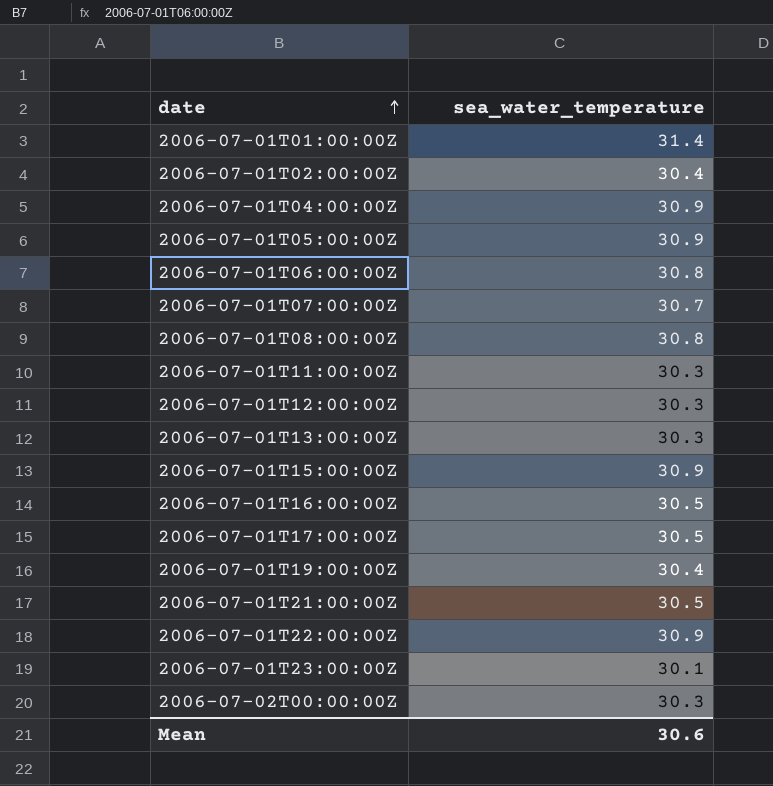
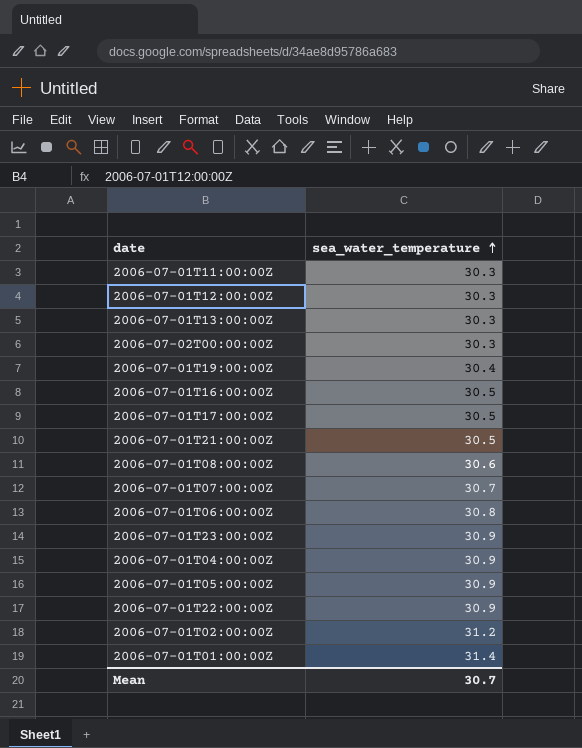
row order: date ascending -> sea_water_temperature ascending
row 2006-07-01T15:00:00Z: 30.9 -> none
2006-07-01T08:00:00Z | sea_water_temperature: 30.8 -> 30.6
2006-07-01T23:00:00Z | sea_water_temperature: 30.1 -> 30.9
2006-07-01T02:00:00Z | sea_water_temperature: 30.4 -> 31.2
Mean | sea_water_temperature: 30.6 -> 30.7

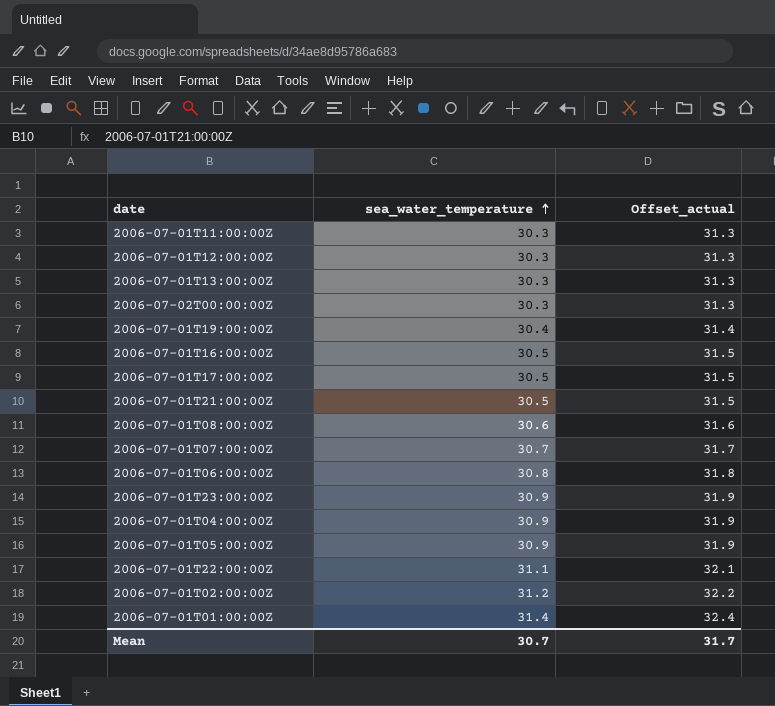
column Offset_actual | formula: none -> [sea_water_temperature] + 1
2006-07-01T22:00:00Z | sea_water_temperature: 30.9 -> 31.1

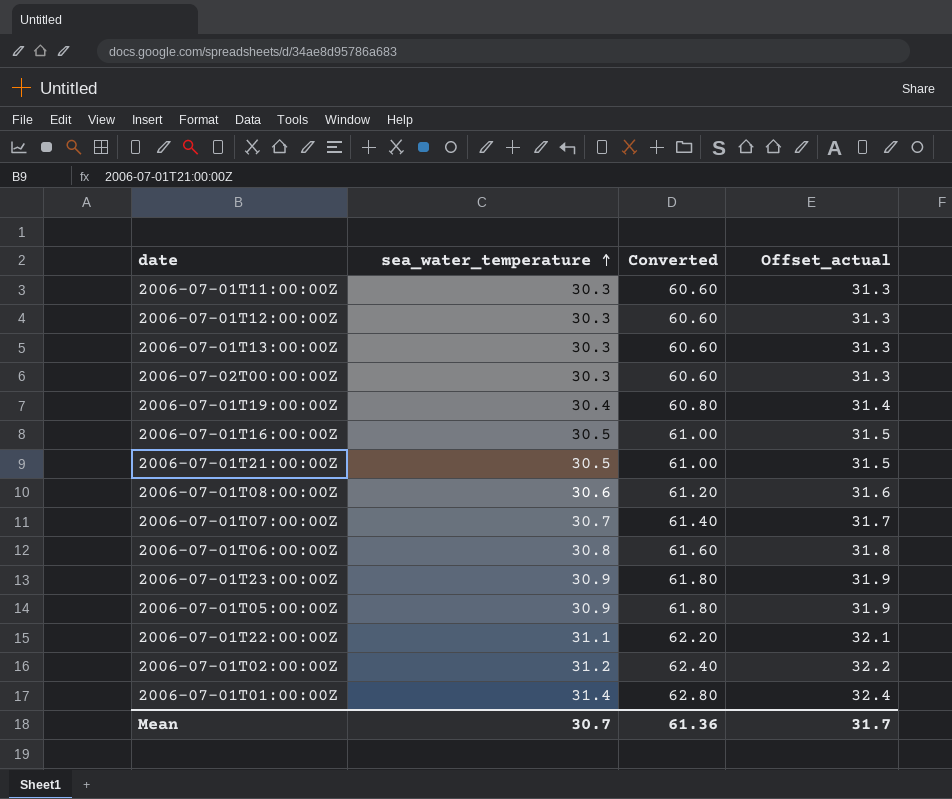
column Converted | formula: none -> [sea_water_temperature] * 2
row 2006-07-01T17:00:00Z: 30.5 | 31.5 -> none
row 2006-07-01T04:00:00Z: 30.9 | 31.9 -> none

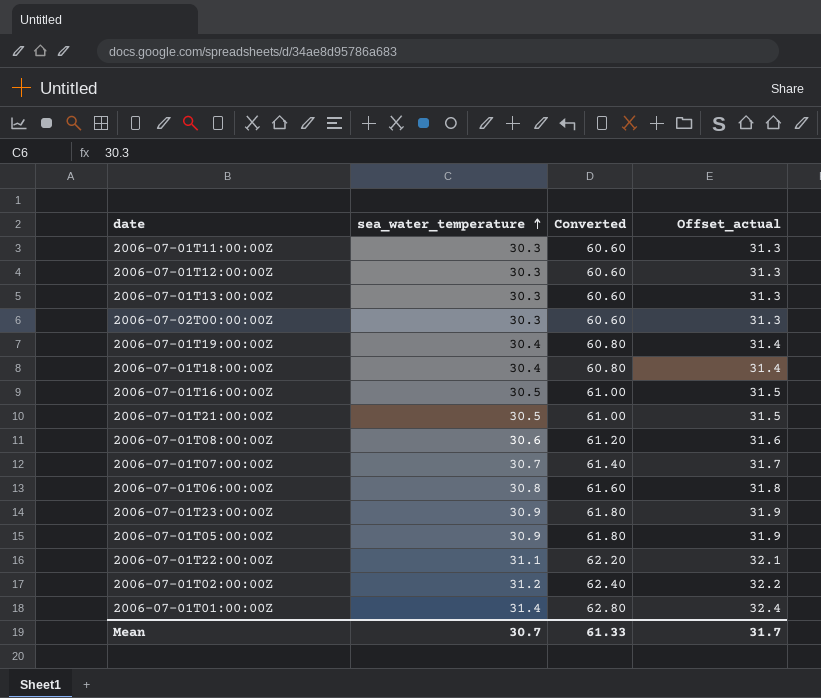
row 2006-07-01T18:00:00Z: none -> 30.4 | 60.80 | 31.4
Mean | Converted: 61.36 -> 61.33

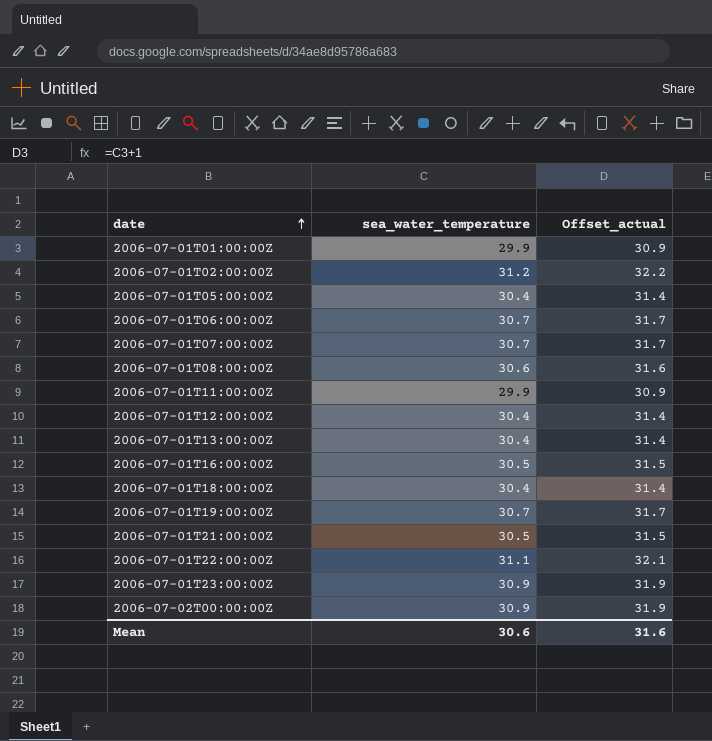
row order: sea_water_temperature ascending -> date ascending
column Converted | formula: [sea_water_temperature] * 2 -> none
2006-07-01T01:00:00Z | sea_water_temperature: 31.4 -> 29.9
2006-07-01T01:00:00Z | Offset_actual: 32.4 -> 30.9
2006-07-01T05:00:00Z | sea_water_temperature: 30.9 -> 30.4
2006-07-01T05:00:00Z | Offset_actual: 31.9 -> 31.4
2006-07-01T06:00:00Z | sea_water_temperature: 30.8 -> 30.7
2006-07-01T06:00:00Z | Offset_actual: 31.8 -> 31.7
2006-07-01T11:00:00Z | sea_water_temperature: 30.3 -> 29.9
2006-07-01T11:00:00Z | Offset_actual: 31.3 -> 30.9
2006-07-01T12:00:00Z | sea_water_temperature: 30.3 -> 30.4
2006-07-01T12:00:00Z | Offset_actual: 31.3 -> 31.4
2006-07-01T13:00:00Z | sea_water_temperature: 30.3 -> 30.4
2006-07-01T13:00:00Z | Offset_actual: 31.3 -> 31.4
2006-07-01T19:00:00Z | sea_water_temperature: 30.4 -> 30.7
2006-07-01T19:00:00Z | Offset_actual: 31.4 -> 31.7
2006-07-02T00:00:00Z | sea_water_temperature: 30.3 -> 30.9
2006-07-02T00:00:00Z | Offset_actual: 31.3 -> 31.9
Mean | sea_water_temperature: 30.7 -> 30.6
Mean | Offset_actual: 31.7 -> 31.6

